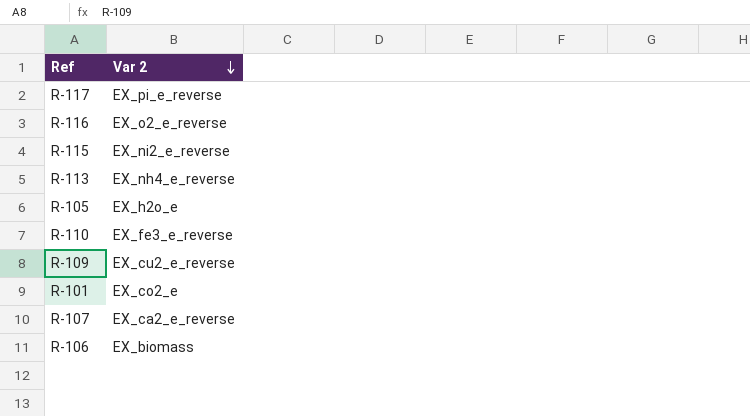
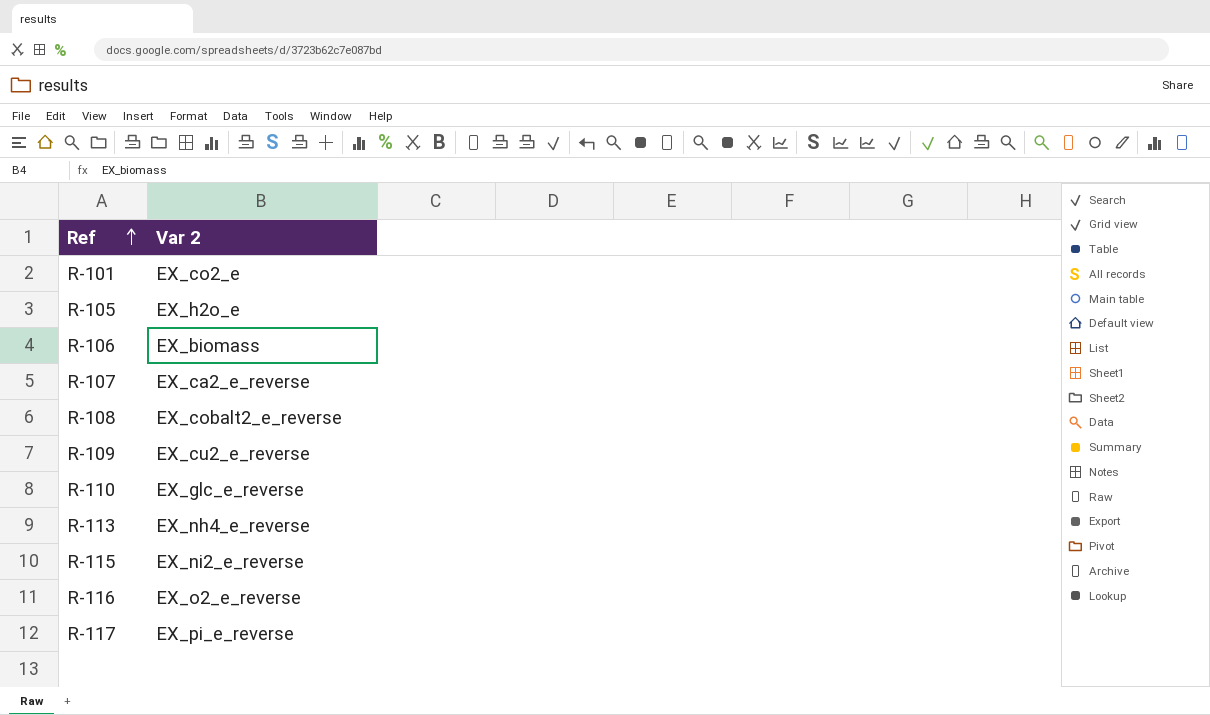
row order: Var 2 descending -> Ref ascending
row R-108: none -> EX_cobalt2_e_reverse
R-110 | Var 2: EX_fe3_e_reverse -> EX_glc_e_reverse

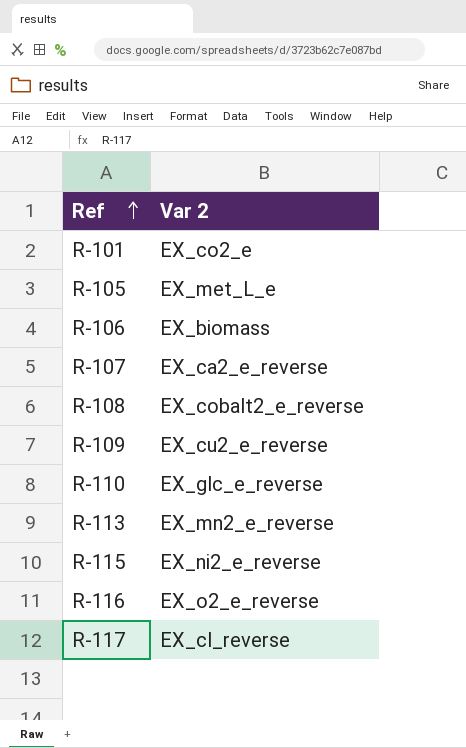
R-105 | Var 2: EX_h2o_e -> EX_met_L_e
R-113 | Var 2: EX_nh4_e_reverse -> EX_mn2_e_reverse
R-117 | Var 2: EX_pi_e_reverse -> EX_cl_reverse

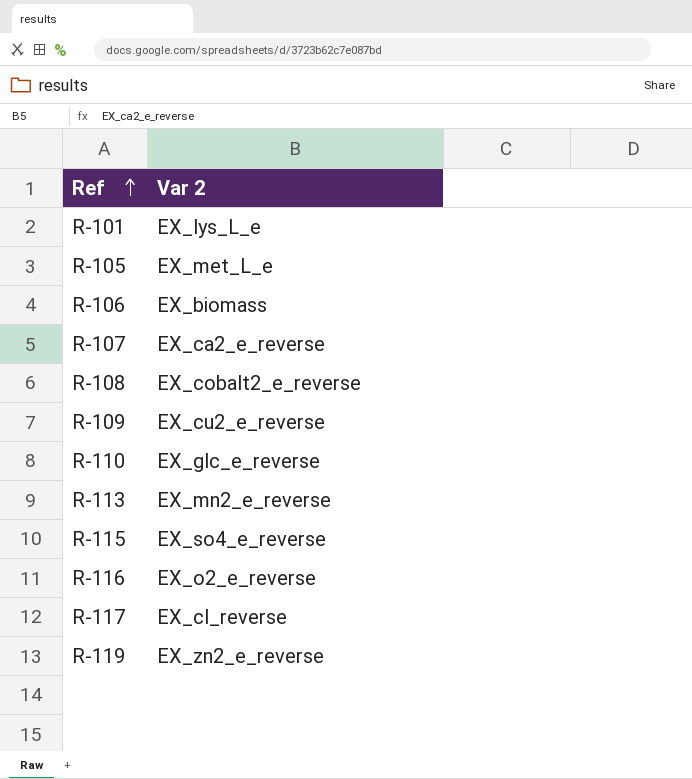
R-101 | Var 2: EX_co2_e -> EX_lys_L_e
R-115 | Var 2: EX_ni2_e_reverse -> EX_so4_e_reverse
row R-119: none -> EX_zn2_e_reverse

